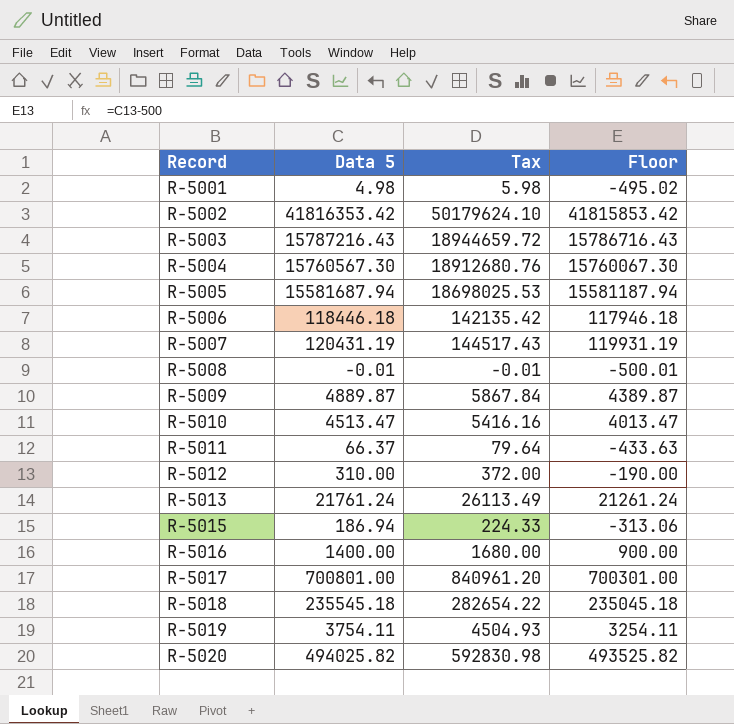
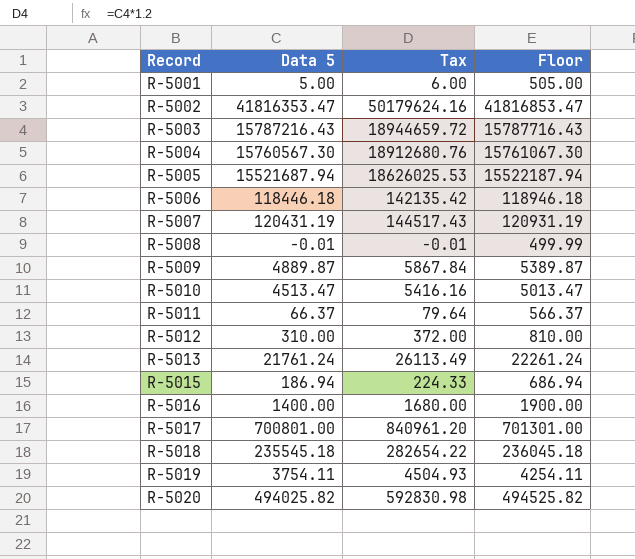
column Floor | formula: [Data 5] - 500 -> [Data 5] + 500
R-5001 | Data 5: 4.98 -> 5.00
R-5001 | Tax: 5.98 -> 6.00
R-5002 | Data 5: 41816353.42 -> 41816353.47
R-5002 | Tax: 50179624.10 -> 50179624.16
R-5005 | Data 5: 15581687.94 -> 15521687.94
R-5005 | Tax: 18698025.53 -> 18626025.53

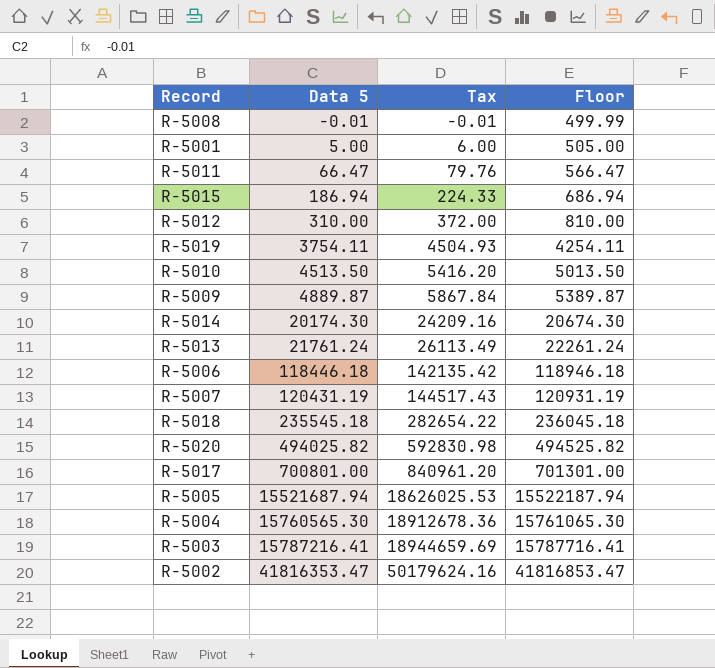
row order: Record ascending -> Data 5 ascending
row R-5016: 1400.00 | 1680.00 | 1900.00 -> none
R-5011 | Data 5: 66.37 -> 66.47
R-5011 | Tax: 79.64 -> 79.76
R-5011 | Floor: 566.37 -> 566.47
R-5010 | Data 5: 4513.47 -> 4513.50
R-5010 | Tax: 5416.16 -> 5416.20
R-5010 | Floor: 5013.47 -> 5013.50
row R-5014: none -> 20174.30 | 24209.16 | 20674.30
R-5004 | Data 5: 15760567.30 -> 15760565.30
R-5004 | Tax: 18912680.76 -> 18912678.36
R-5004 | Floor: 15761067.30 -> 15761065.30
R-5003 | Data 5: 15787216.43 -> 15787216.41
R-5003 | Tax: 18944659.72 -> 18944659.69
R-5003 | Floor: 15787716.43 -> 15787716.41

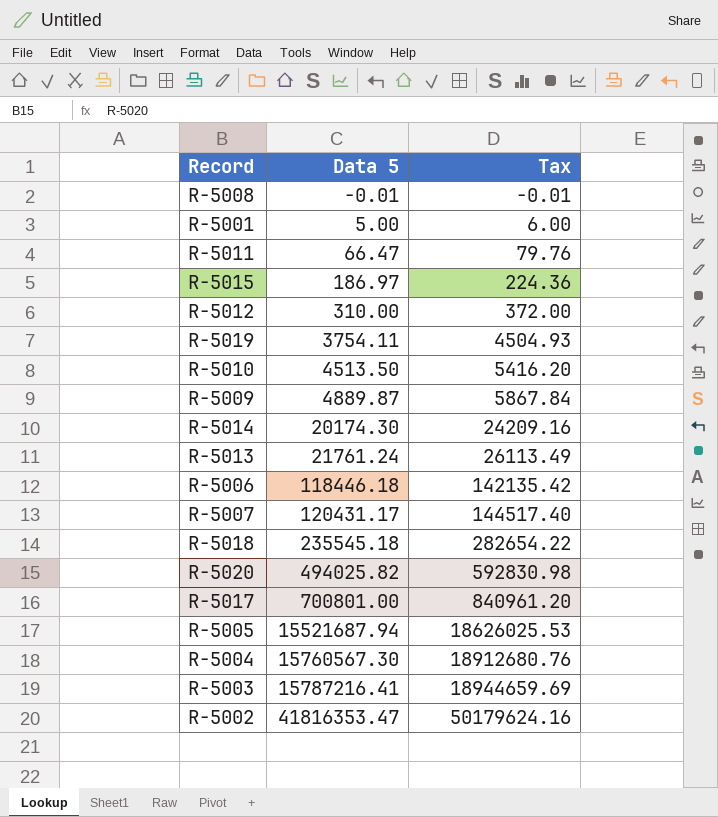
column Floor | formula: [Data 5] + 500 -> none
R-5015 | Data 5: 186.94 -> 186.97
R-5015 | Tax: 224.33 -> 224.36
R-5007 | Data 5: 120431.19 -> 120431.17
R-5007 | Tax: 144517.43 -> 144517.40
R-5004 | Data 5: 15760565.30 -> 15760567.30
R-5004 | Tax: 18912678.36 -> 18912680.76

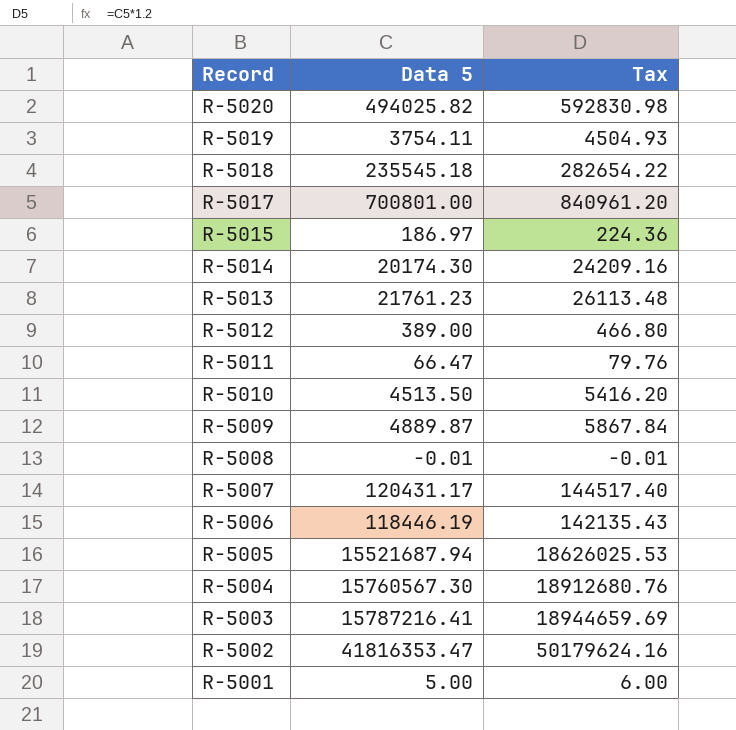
row order: Data 5 ascending -> Record descending
R-5013 | Data 5: 21761.24 -> 21761.23
R-5013 | Tax: 26113.49 -> 26113.48
R-5012 | Data 5: 310.00 -> 389.00
R-5012 | Tax: 372.00 -> 466.80
R-5006 | Data 5: 118446.18 -> 118446.19
R-5006 | Tax: 142135.42 -> 142135.43

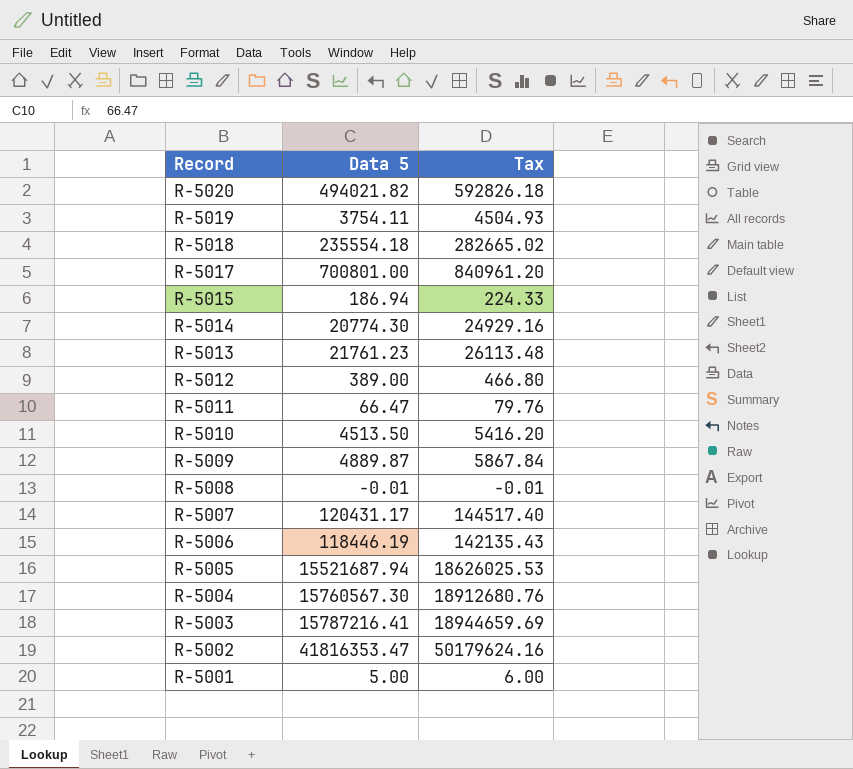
R-5020 | Data 5: 494025.82 -> 494021.82
R-5020 | Tax: 592830.98 -> 592826.18
R-5018 | Data 5: 235545.18 -> 235554.18
R-5018 | Tax: 282654.22 -> 282665.02
R-5015 | Data 5: 186.97 -> 186.94
R-5015 | Tax: 224.36 -> 224.33
R-5014 | Data 5: 20174.30 -> 20774.30
R-5014 | Tax: 24209.16 -> 24929.16

